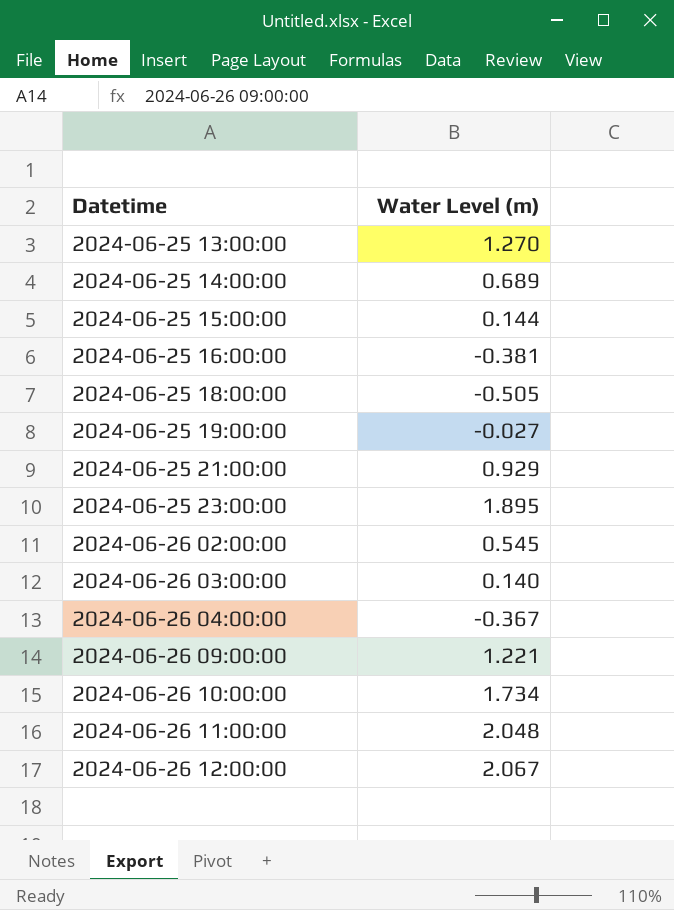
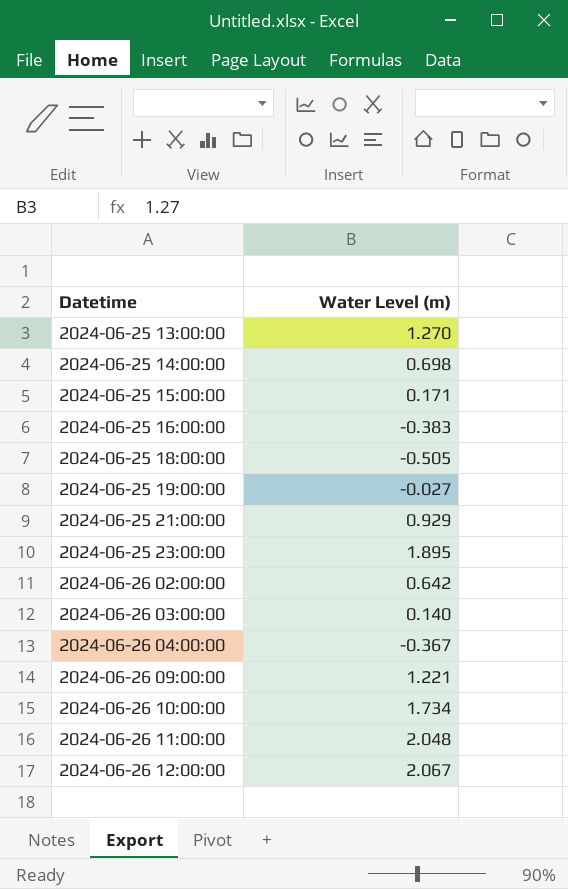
2024-06-25 14:00:00 | Water Level (m): 0.689 -> 0.698
2024-06-25 15:00:00 | Water Level (m): 0.144 -> 0.171
2024-06-25 16:00:00 | Water Level (m): -0.381 -> -0.383
2024-06-26 02:00:00 | Water Level (m): 0.545 -> 0.642

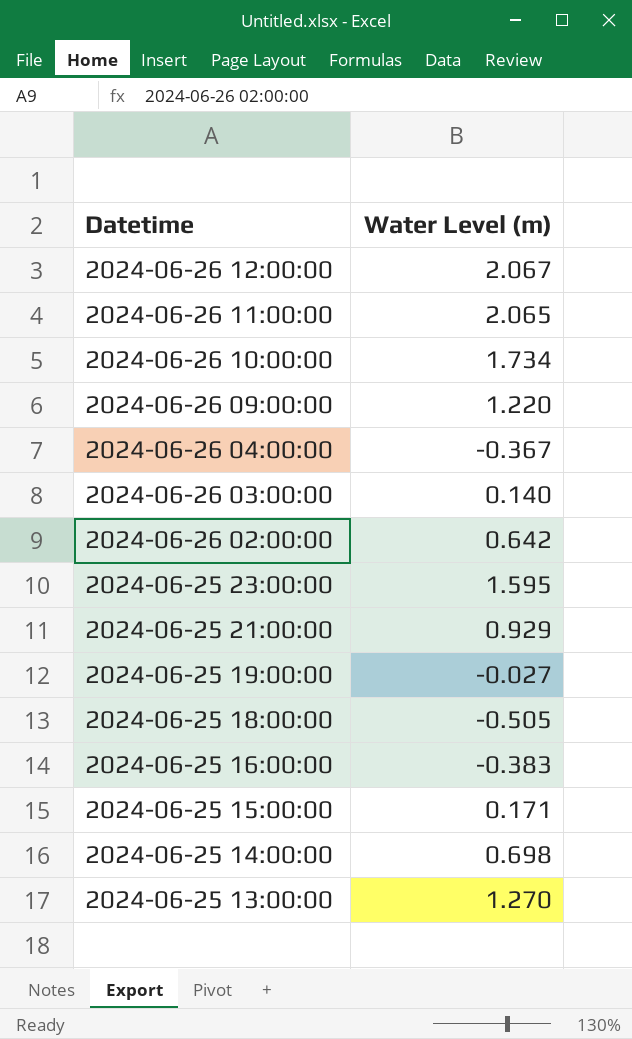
row order: Datetime ascending -> Datetime descending
2024-06-26 11:00:00 | Water Level (m): 2.048 -> 2.065
2024-06-26 09:00:00 | Water Level (m): 1.221 -> 1.220
2024-06-25 23:00:00 | Water Level (m): 1.895 -> 1.595

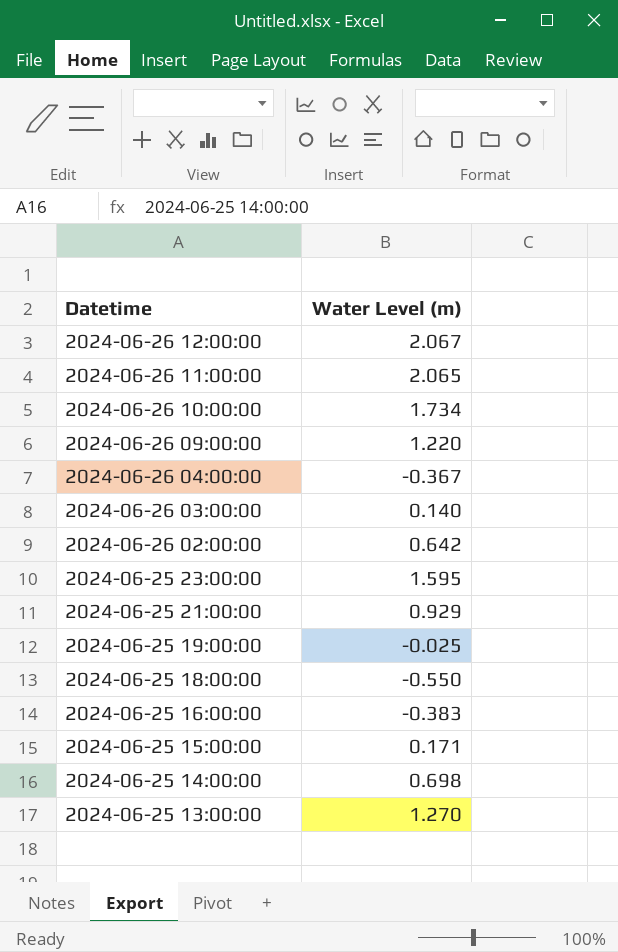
2024-06-25 19:00:00 | Water Level (m): -0.027 -> -0.025
2024-06-25 18:00:00 | Water Level (m): -0.505 -> -0.550

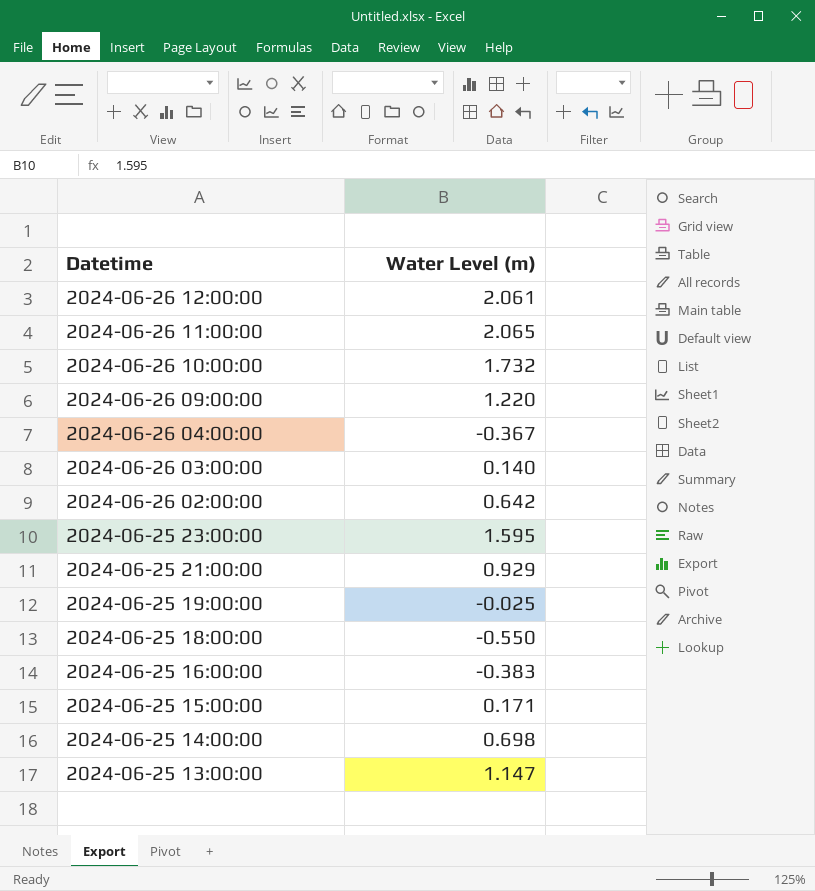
2024-06-26 12:00:00 | Water Level (m): 2.067 -> 2.061
2024-06-26 10:00:00 | Water Level (m): 1.734 -> 1.732
2024-06-25 13:00:00 | Water Level (m): 1.270 -> 1.147

